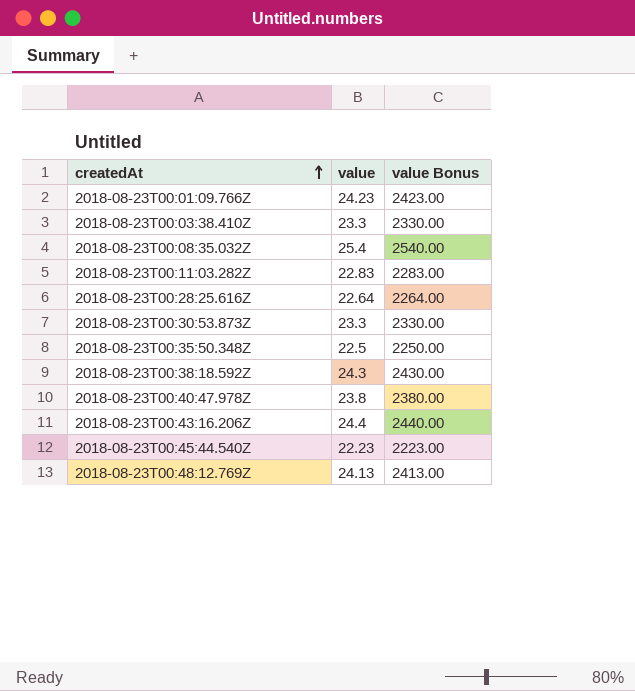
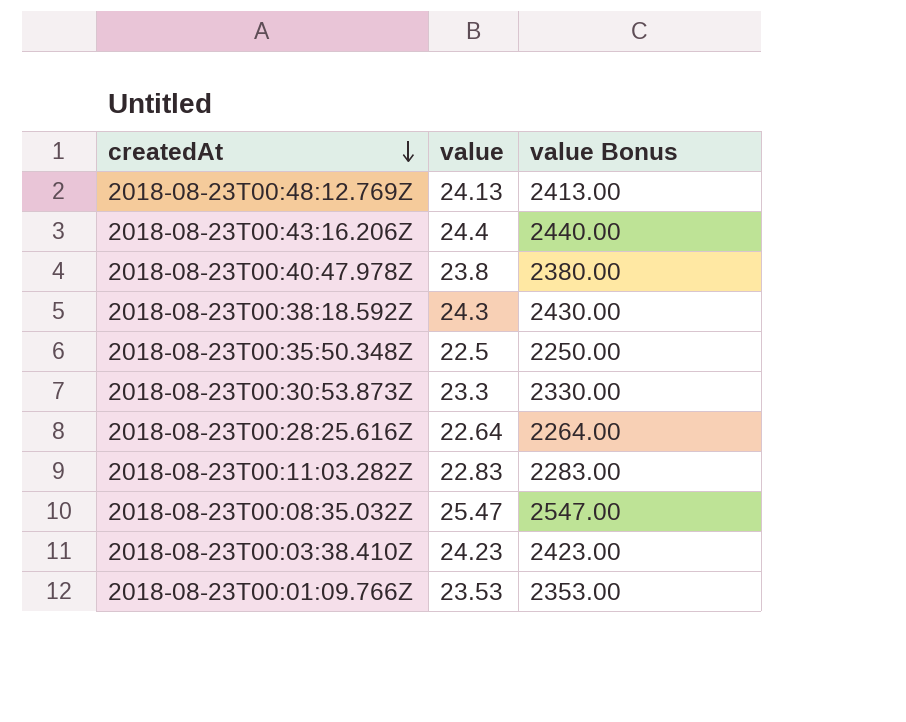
row order: createdAt ascending -> createdAt descending
row 2018-08-23T00:45:44.540Z: 22.23 | 2223.00 -> none
2018-08-23T00:08:35.032Z | value: 25.4 -> 25.47
2018-08-23T00:08:35.032Z | value Bonus: 2540.00 -> 2547.00
2018-08-23T00:03:38.410Z | value: 23.3 -> 24.23
2018-08-23T00:03:38.410Z | value Bonus: 2330.00 -> 2423.00
2018-08-23T00:01:09.766Z | value: 24.23 -> 23.53
2018-08-23T00:01:09.766Z | value Bonus: 2423.00 -> 2353.00

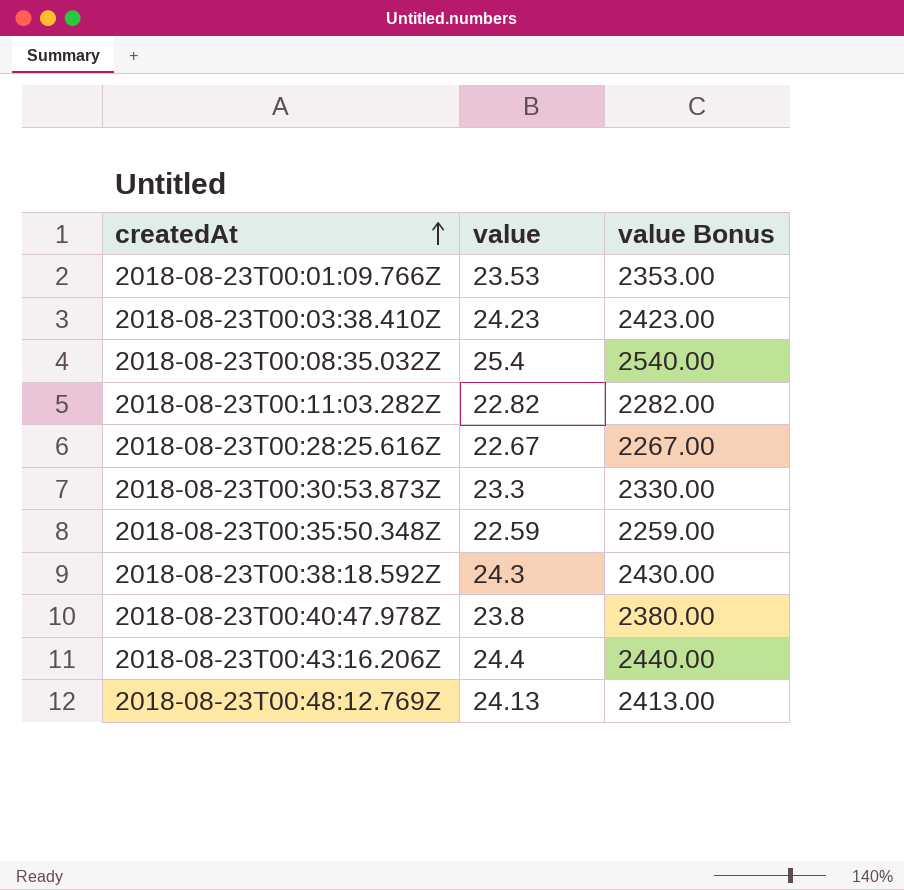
row order: createdAt descending -> createdAt ascending
2018-08-23T00:08:35.032Z | value: 25.47 -> 25.4
2018-08-23T00:08:35.032Z | value Bonus: 2547.00 -> 2540.00
2018-08-23T00:11:03.282Z | value: 22.83 -> 22.82
2018-08-23T00:11:03.282Z | value Bonus: 2283.00 -> 2282.00
2018-08-23T00:28:25.616Z | value: 22.64 -> 22.67
2018-08-23T00:28:25.616Z | value Bonus: 2264.00 -> 2267.00
2018-08-23T00:35:50.348Z | value: 22.5 -> 22.59
2018-08-23T00:35:50.348Z | value Bonus: 2250.00 -> 2259.00

